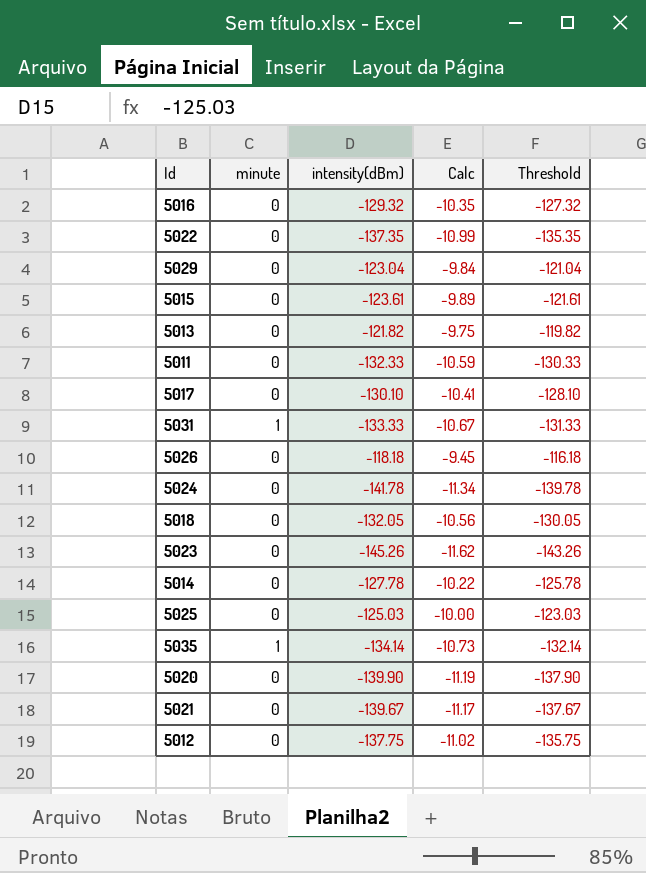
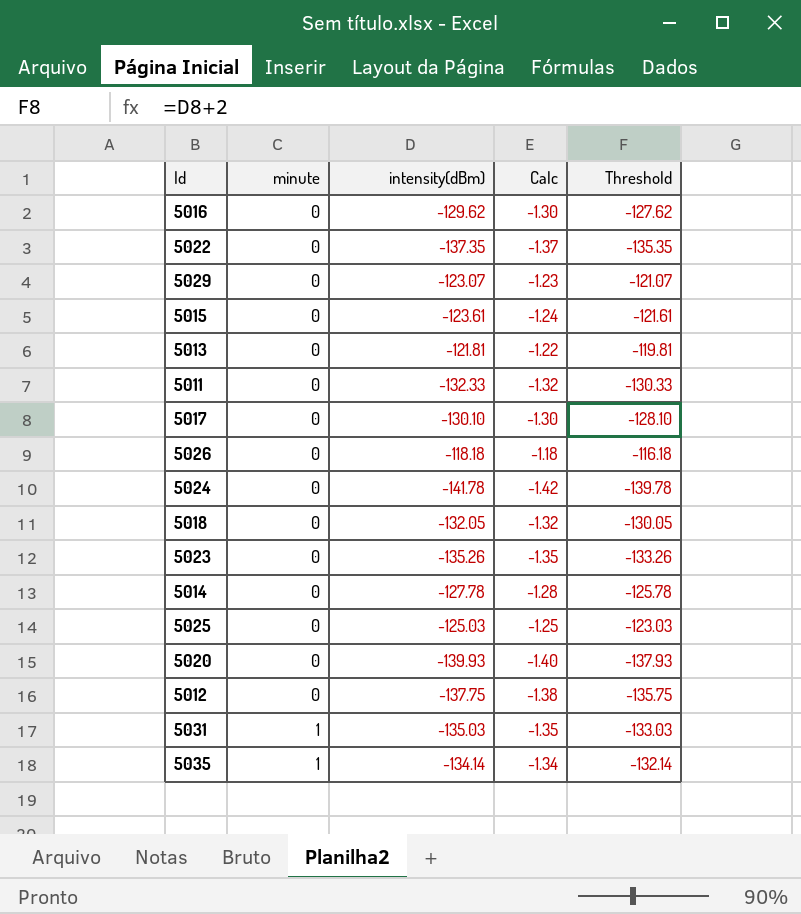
row order: none -> minute ascending
column Calc | formula: [intensity(dBm)] * 0.08 -> [intensity(dBm)] * 0.01
row 5021: 0 | -139.67 | -11.17 | -137.67 -> none
5016 | intensity(dBm): -129.32 -> -129.62
5016 | Threshold: -127.32 -> -127.62
5029 | intensity(dBm): -123.04 -> -123.07
5029 | Threshold: -121.04 -> -121.07
5013 | intensity(dBm): -121.82 -> -121.81
5013 | Threshold: -119.82 -> -119.81
5023 | intensity(dBm): -145.26 -> -135.26
5023 | Threshold: -143.26 -> -133.26
5020 | intensity(dBm): -139.90 -> -139.93
5020 | Threshold: -137.90 -> -137.93
5031 | intensity(dBm): -133.33 -> -135.03
5031 | Threshold: -131.33 -> -133.03

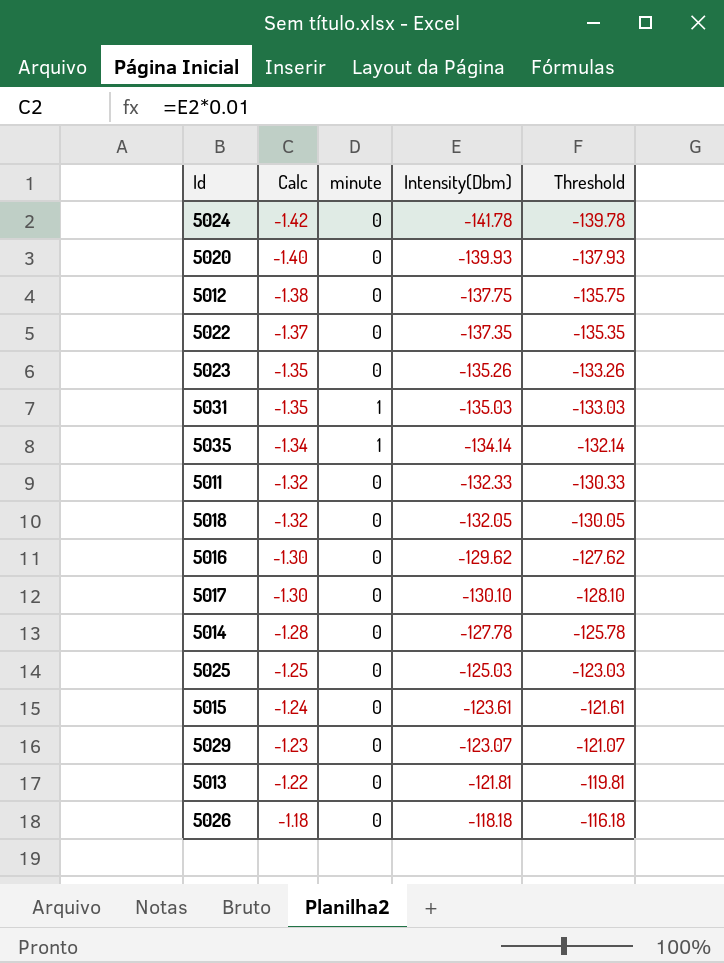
row order: minute ascending -> Calc ascending
column Calc | position: 4 -> 2
column name: intensity(dBm) -> Intensity(Dbm)

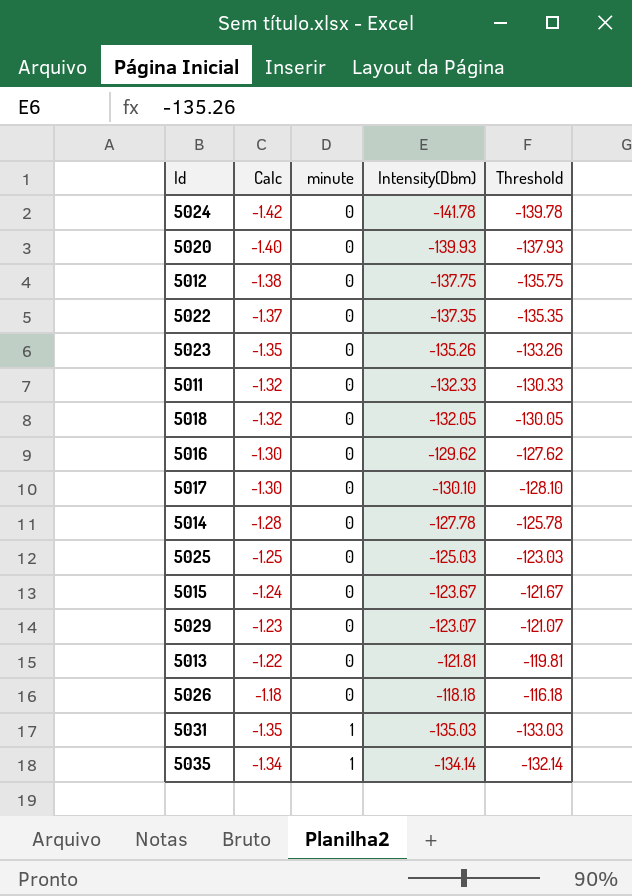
row order: Calc ascending -> minute ascending
5015 | Intensity(Dbm): -123.61 -> -123.67
5015 | Threshold: -121.61 -> -121.67

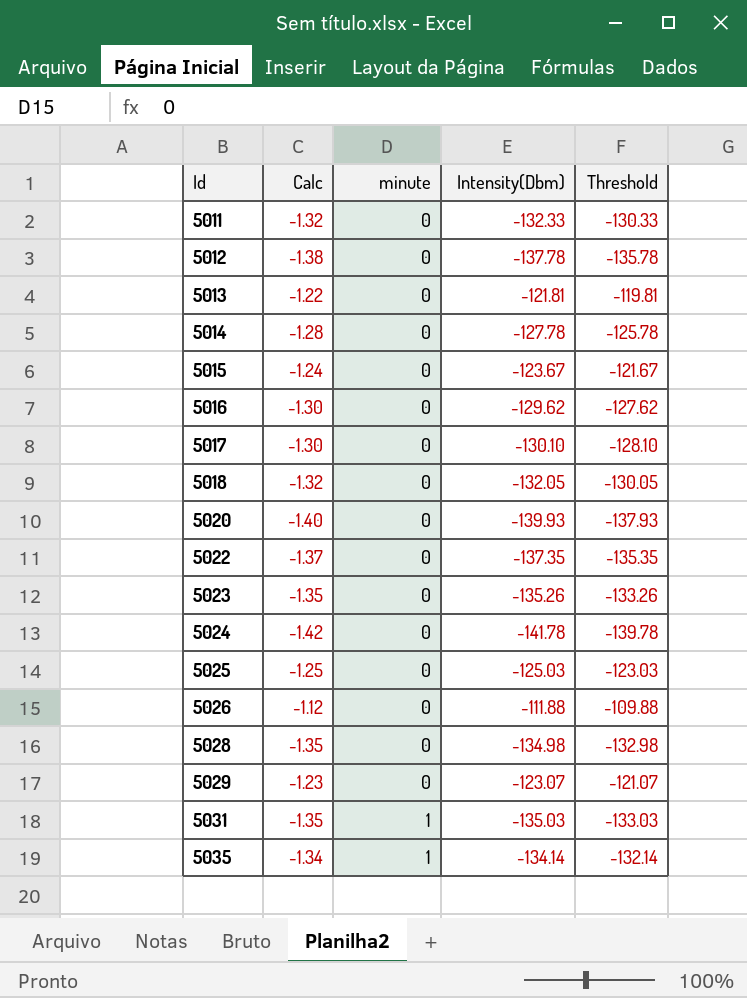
row order: minute ascending -> Id ascending
5012 | Intensity(Dbm): -137.75 -> -137.78
5012 | Threshold: -135.75 -> -135.78
5026 | Calc: -1.18 -> -1.12
5026 | Intensity(Dbm): -118.18 -> -111.88
5026 | Threshold: -116.18 -> -109.88
row 5028: none -> -1.35 | 0 | -134.98 | -132.98

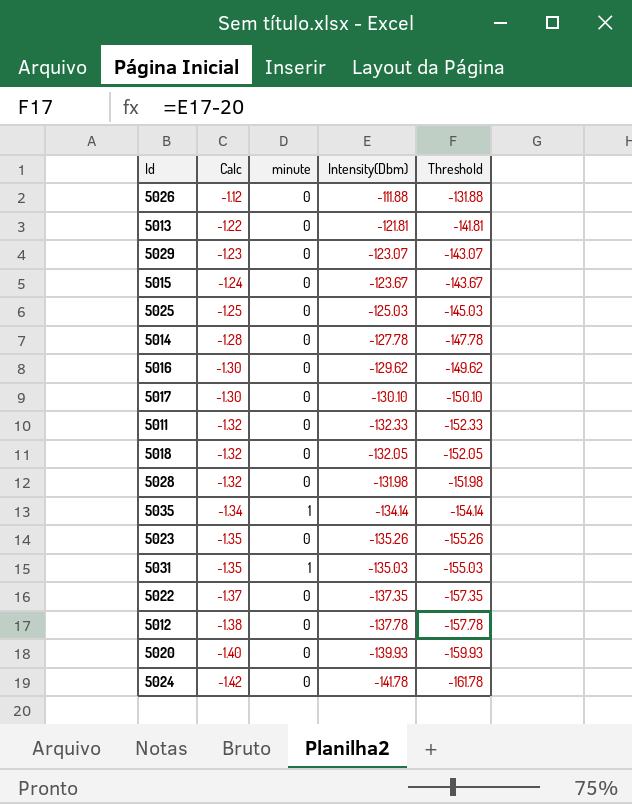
row order: Id ascending -> Calc descending
column Threshold | formula: [Intensity(Dbm)] + 2 -> [Intensity(Dbm)] - 20
5028 | Calc: -1.35 -> -1.32
5028 | Intensity(Dbm): -134.98 -> -131.98

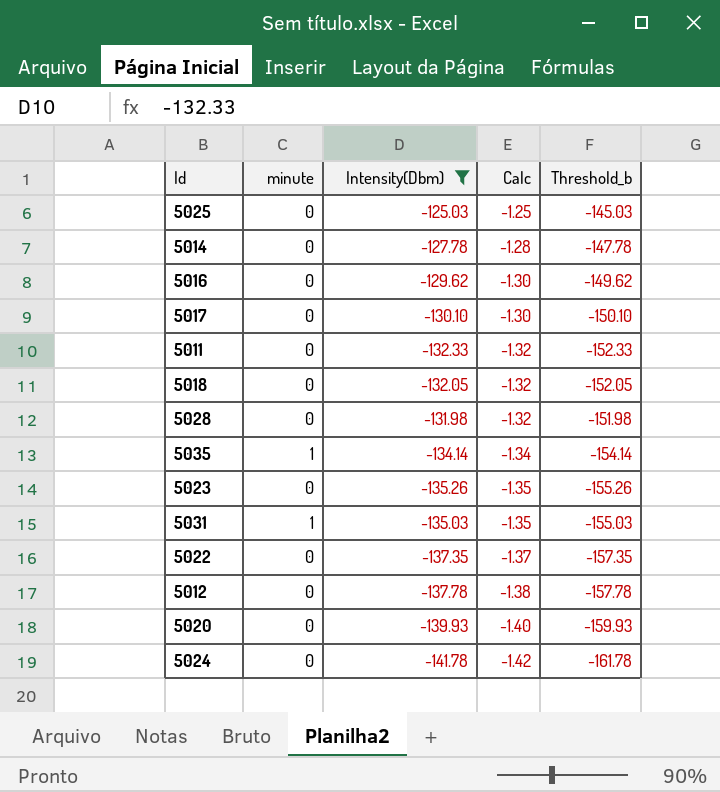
filter: none -> Intensity(Dbm) <= -125.03
column Calc | position: 2 -> 4
column name: Threshold -> Threshold_b

